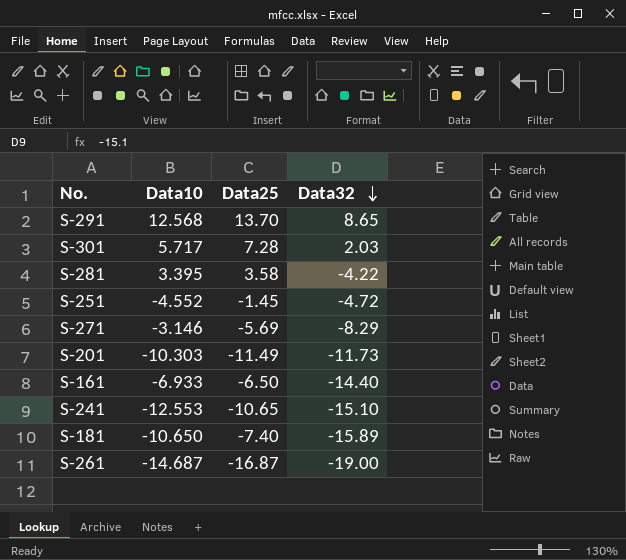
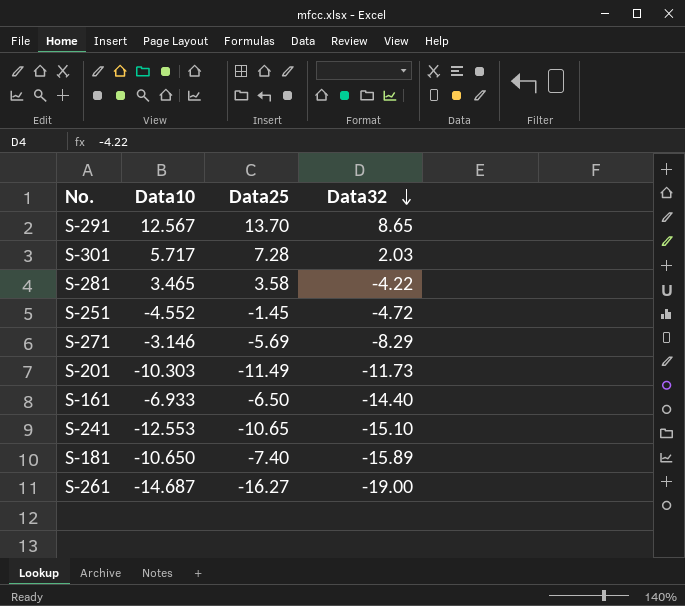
S-291 | Data10: 12.568 -> 12.567
S-281 | Data10: 3.395 -> 3.465
S-261 | Data25: -16.87 -> -16.27

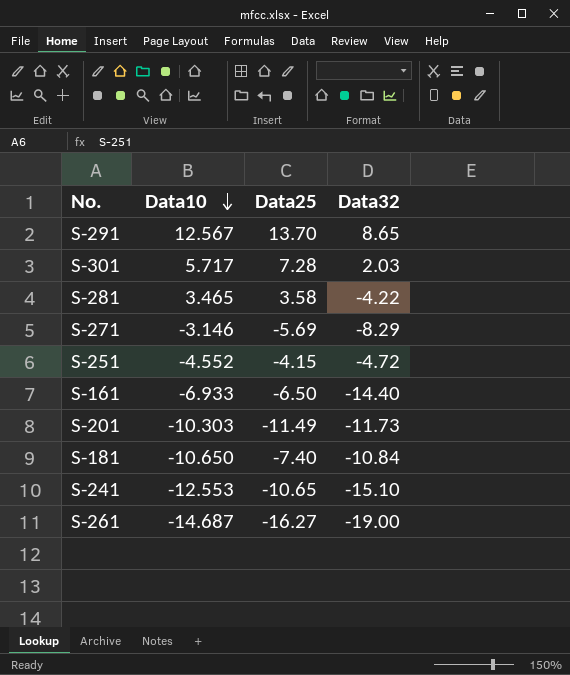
row order: Data32 descending -> Data10 descending
S-251 | Data25: -1.45 -> -4.15
S-181 | Data32: -15.89 -> -10.84

